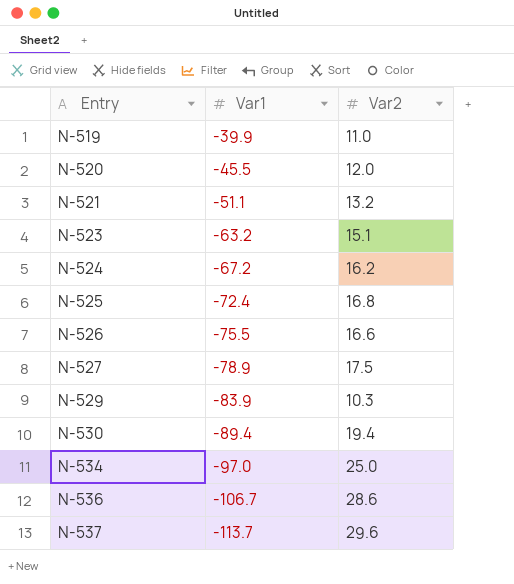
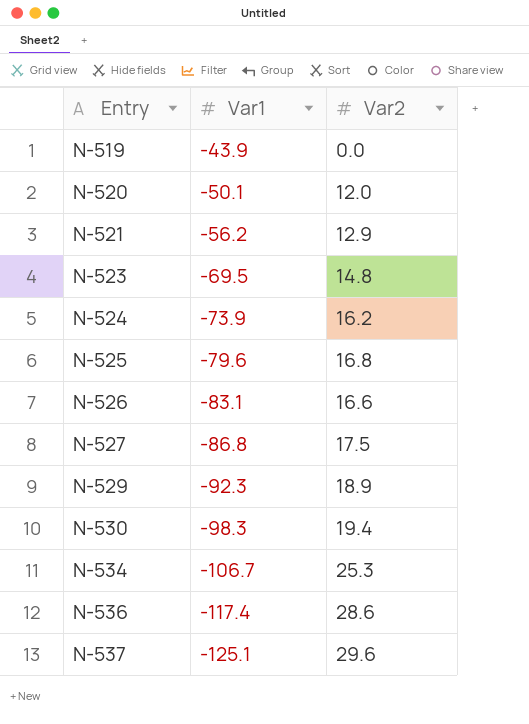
N-519 | Var1: -39.9 -> -43.9
N-519 | Var2: 11.0 -> 0.0
N-520 | Var1: -45.5 -> -50.1
N-521 | Var1: -51.1 -> -56.2
N-521 | Var2: 13.2 -> 12.9
N-523 | Var1: -63.2 -> -69.5
N-523 | Var2: 15.1 -> 14.8
N-524 | Var1: -67.2 -> -73.9
N-525 | Var1: -72.4 -> -79.6
N-526 | Var1: -75.5 -> -83.1
N-527 | Var1: -78.9 -> -86.8
N-529 | Var1: -83.9 -> -92.3
N-529 | Var2: 10.3 -> 18.9
N-530 | Var1: -89.4 -> -98.3
N-534 | Var1: -97.0 -> -106.7
N-534 | Var2: 25.0 -> 25.3
N-536 | Var1: -106.7 -> -117.4
N-537 | Var1: -113.7 -> -125.1

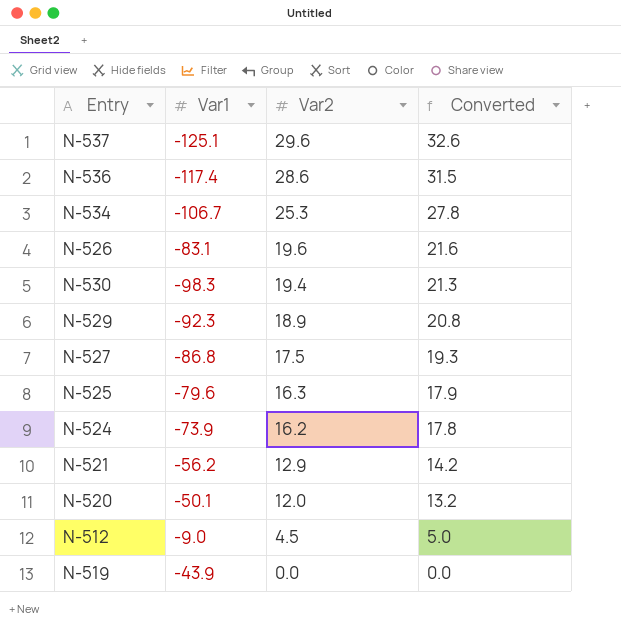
row order: Entry ascending -> Var2 descending
column Converted | formula: none -> [Var2] * 1.1
row N-523: -69.5 | 14.8 -> none
N-526 | Var2: 16.6 -> 19.6
N-525 | Var2: 16.8 -> 16.3
row N-512: none -> -9.0 | 4.5 | 5.0

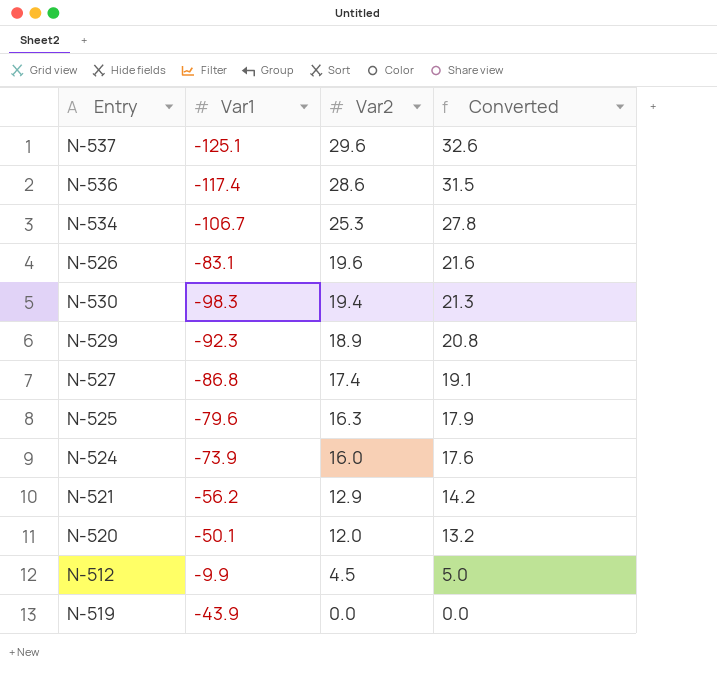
N-527 | Var2: 17.5 -> 17.4
N-527 | Converted: 19.3 -> 19.1
N-524 | Var2: 16.2 -> 16.0
N-524 | Converted: 17.8 -> 17.6
N-512 | Var1: -9.0 -> -9.9

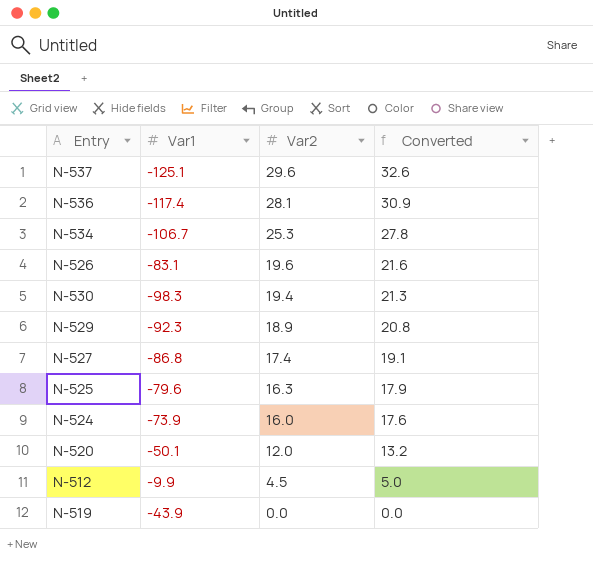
row N-521: -56.2 | 12.9 | 14.2 -> none
N-536 | Var2: 28.6 -> 28.1
N-536 | Converted: 31.5 -> 30.9

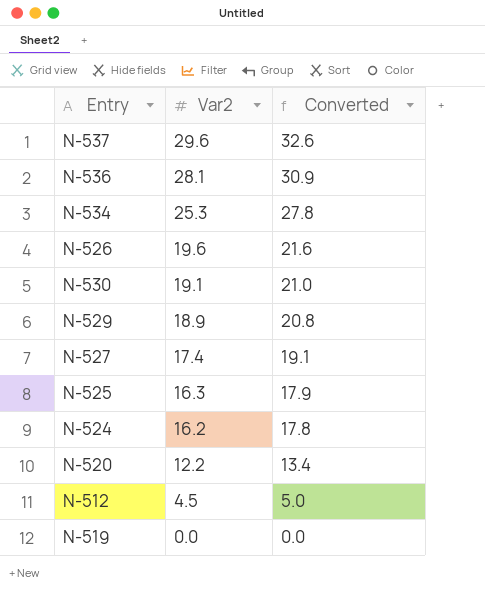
column Var1 | position: 2 -> none
N-530 | Var2: 19.4 -> 19.1
N-530 | Converted: 21.3 -> 21.0
N-524 | Var2: 16.0 -> 16.2
N-524 | Converted: 17.6 -> 17.8
N-520 | Var2: 12.0 -> 12.2
N-520 | Converted: 13.2 -> 13.4

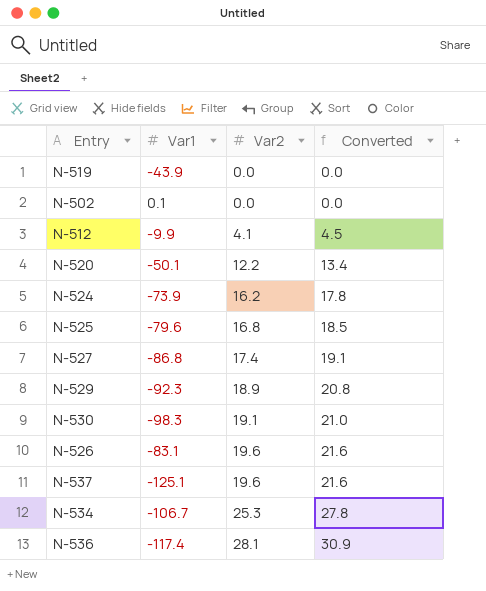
row order: Var2 descending -> Var2 ascending
column Var1 | position: none -> 2
row N-502: none -> 0.1 | 0.0 | 0.0
N-512 | Var2: 4.5 -> 4.1
N-512 | Converted: 5.0 -> 4.5
N-525 | Var2: 16.3 -> 16.8
N-525 | Converted: 17.9 -> 18.5
N-537 | Var2: 29.6 -> 19.6
N-537 | Converted: 32.6 -> 21.6

